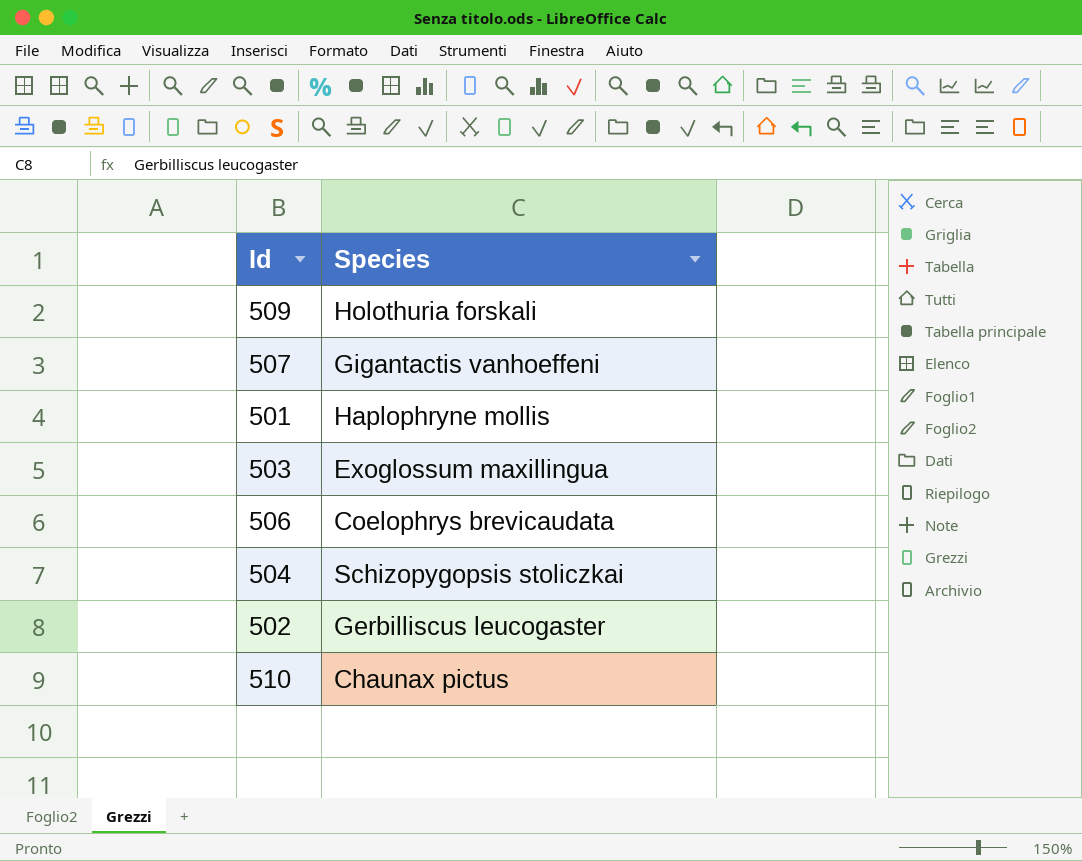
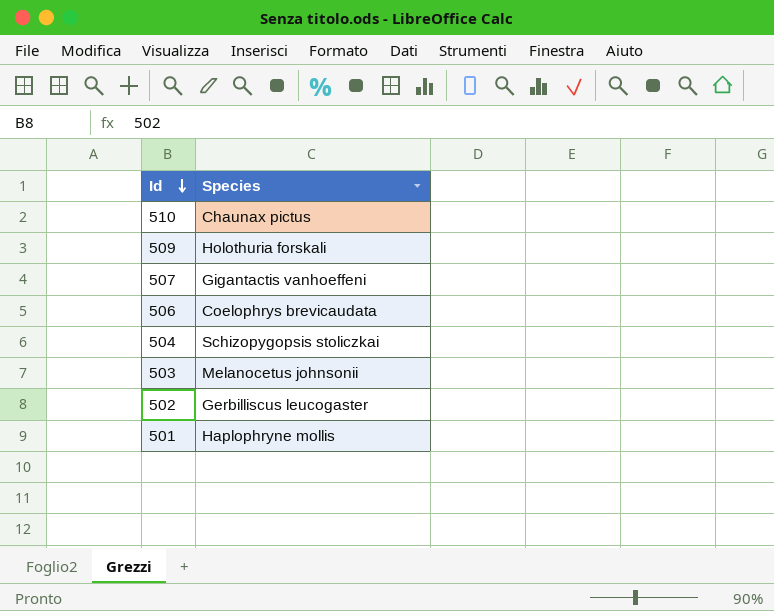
row order: none -> Id descending
503 | Species: Exoglossum maxillingua -> Melanocetus johnsonii

